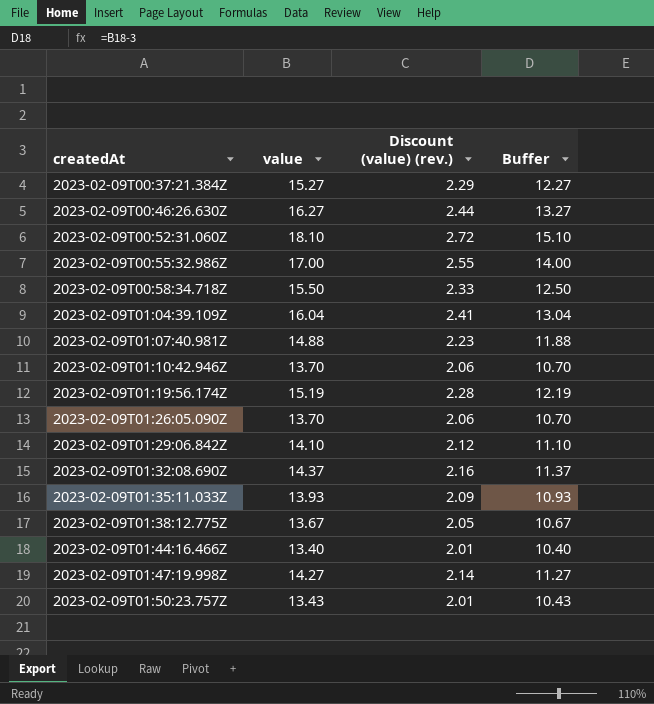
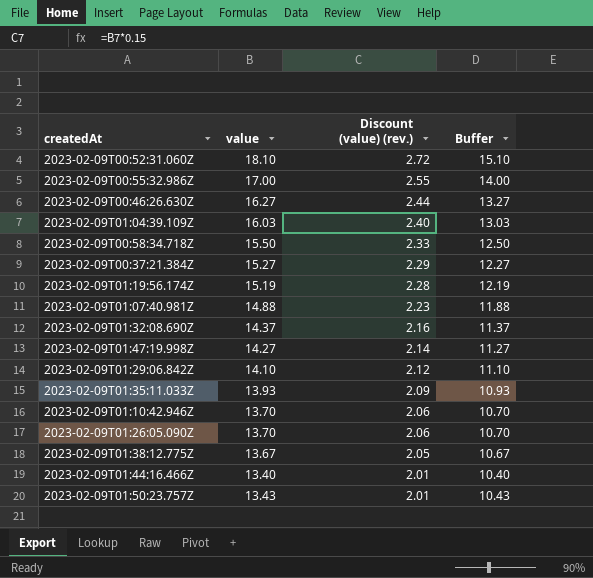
row order: createdAt ascending -> Discount (value) (rev.) descending
2023-02-09T01:04:39.109Z | value: 16.04 -> 16.03
2023-02-09T01:04:39.109Z | Discount (value) (rev.): 2.41 -> 2.40
2023-02-09T01:04:39.109Z | Buffer: 13.04 -> 13.03

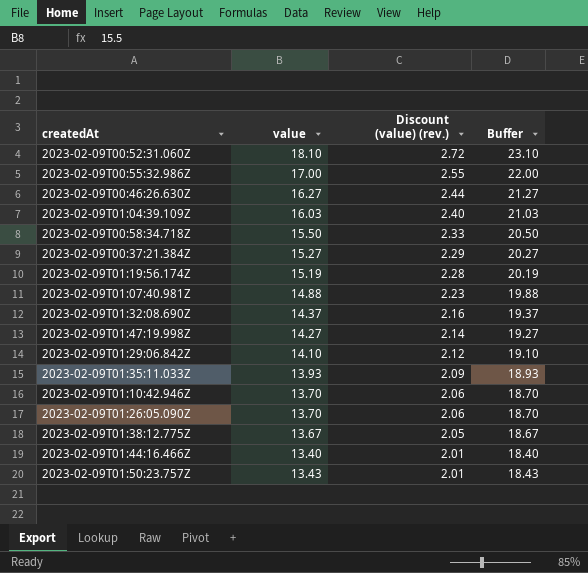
column Buffer | formula: [value] - 3 -> [value] + 5

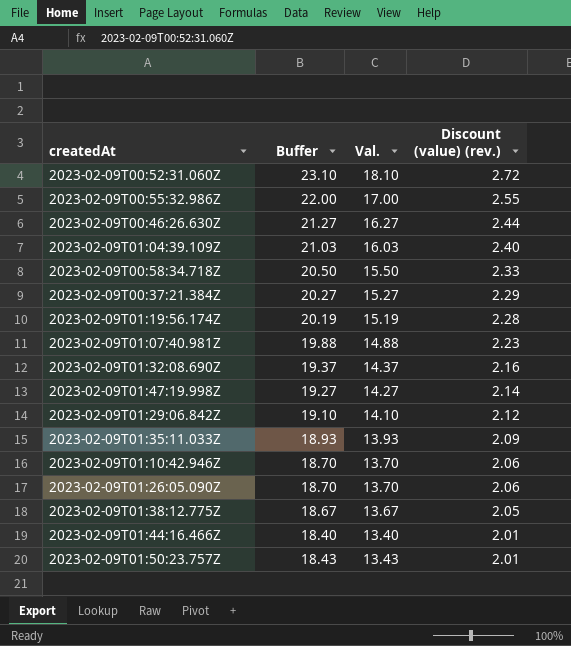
column Buffer | position: 4 -> 2
column name: value -> Val.

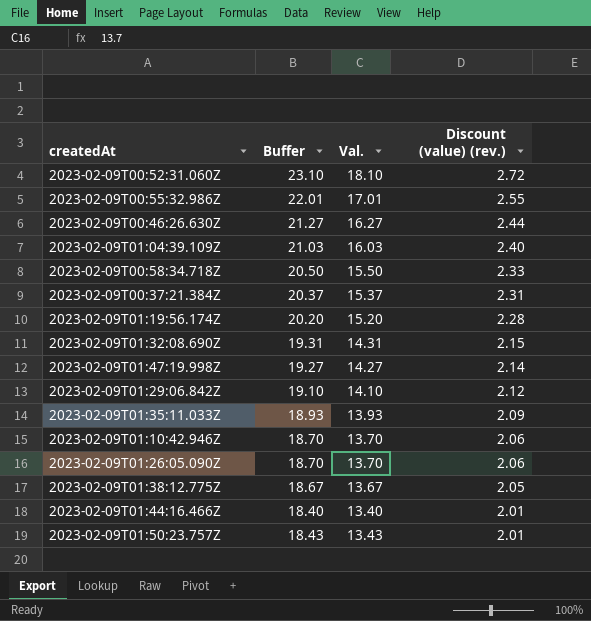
row 2023-02-09T01:07:40.981Z: 19.88 | 14.88 | 2.23 -> none
2023-02-09T00:55:32.986Z | Buffer: 22.00 -> 22.01
2023-02-09T00:55:32.986Z | Val.: 17.00 -> 17.01
2023-02-09T00:37:21.384Z | Buffer: 20.27 -> 20.37
2023-02-09T00:37:21.384Z | Val.: 15.27 -> 15.37
2023-02-09T00:37:21.384Z | Discount (value) (rev.): 2.29 -> 2.31
2023-02-09T01:19:56.174Z | Buffer: 20.19 -> 20.20
2023-02-09T01:19:56.174Z | Val.: 15.19 -> 15.20
2023-02-09T01:32:08.690Z | Buffer: 19.37 -> 19.31
2023-02-09T01:32:08.690Z | Val.: 14.37 -> 14.31
2023-02-09T01:32:08.690Z | Discount (value) (rev.): 2.16 -> 2.15

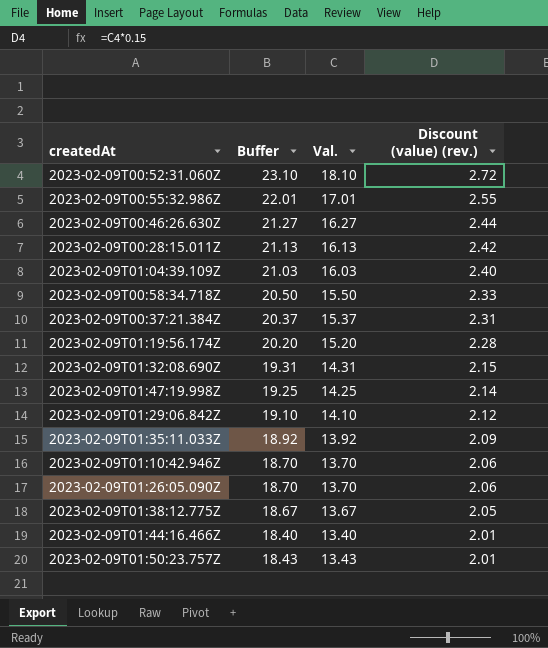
row 2023-02-09T00:28:15.011Z: none -> 21.13 | 16.13 | 2.42
2023-02-09T01:47:19.998Z | Buffer: 19.27 -> 19.25
2023-02-09T01:47:19.998Z | Val.: 14.27 -> 14.25
2023-02-09T01:35:11.033Z | Buffer: 18.93 -> 18.92
2023-02-09T01:35:11.033Z | Val.: 13.93 -> 13.92

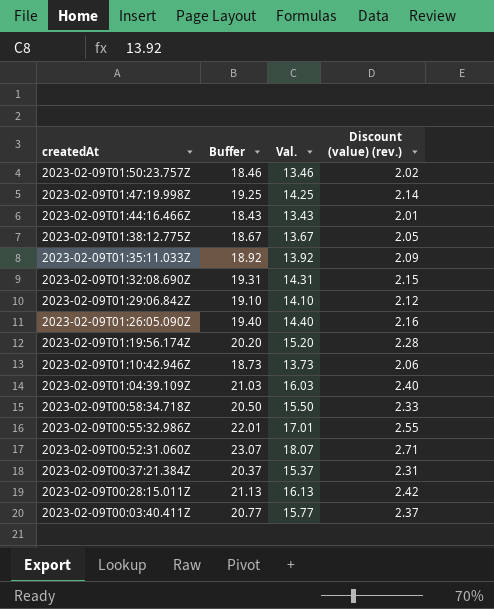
row order: Discount (value) (rev.) descending -> createdAt descending
row 2023-02-09T00:46:26.630Z: 21.27 | 16.27 | 2.44 -> none
2023-02-09T01:50:23.757Z | Buffer: 18.43 -> 18.46
2023-02-09T01:50:23.757Z | Val.: 13.43 -> 13.46
2023-02-09T01:50:23.757Z | Discount (value) (rev.): 2.01 -> 2.02
2023-02-09T01:44:16.466Z | Buffer: 18.40 -> 18.43
2023-02-09T01:44:16.466Z | Val.: 13.40 -> 13.43
2023-02-09T01:26:05.090Z | Buffer: 18.70 -> 19.40
2023-02-09T01:26:05.090Z | Val.: 13.70 -> 14.40
2023-02-09T01:26:05.090Z | Discount (value) (rev.): 2.06 -> 2.16
2023-02-09T01:10:42.946Z | Buffer: 18.70 -> 18.73
2023-02-09T01:10:42.946Z | Val.: 13.70 -> 13.73
2023-02-09T00:52:31.060Z | Buffer: 23.10 -> 23.07
2023-02-09T00:52:31.060Z | Val.: 18.10 -> 18.07
2023-02-09T00:52:31.060Z | Discount (value) (rev.): 2.72 -> 2.71
row 2023-02-09T00:03:40.411Z: none -> 20.77 | 15.77 | 2.37

